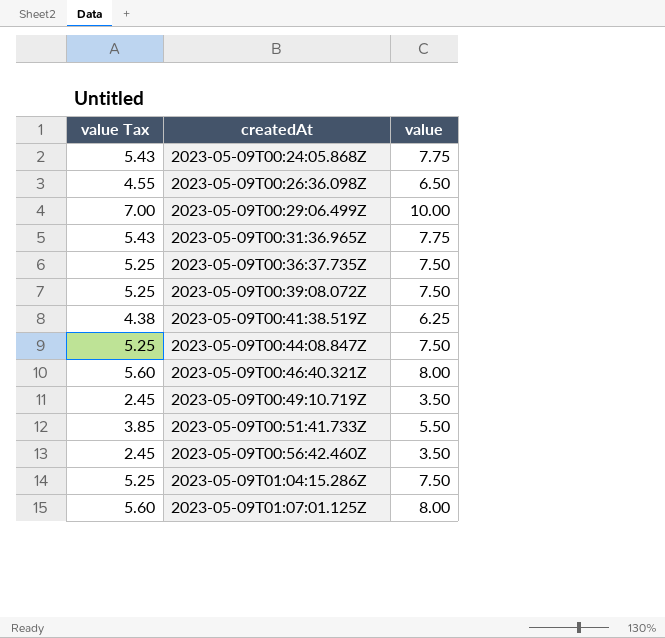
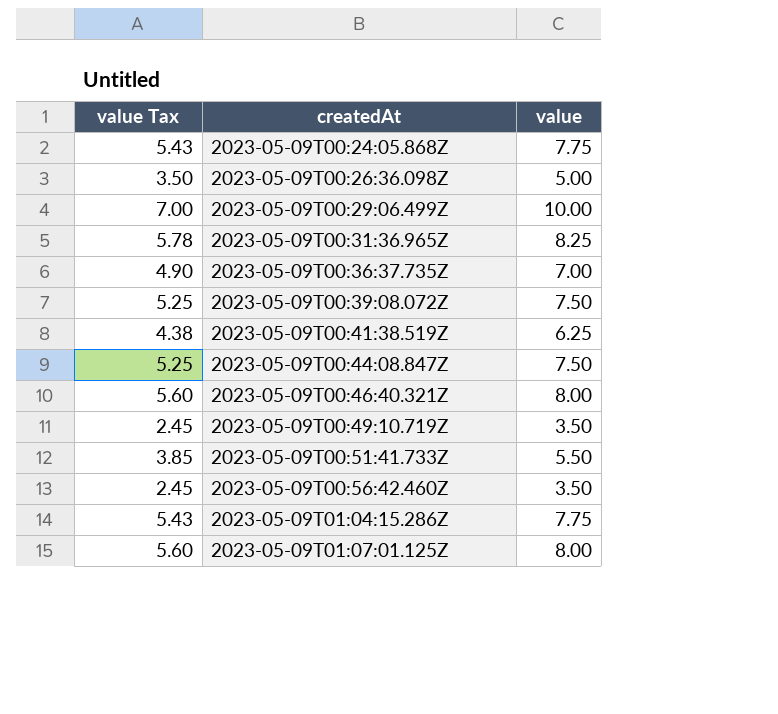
2023-05-09T00:26:36.098Z | value Tax: 4.55 -> 3.50
2023-05-09T00:26:36.098Z | value: 6.50 -> 5.00
2023-05-09T00:31:36.965Z | value Tax: 5.43 -> 5.78
2023-05-09T00:31:36.965Z | value: 7.75 -> 8.25
2023-05-09T00:36:37.735Z | value Tax: 5.25 -> 4.90
2023-05-09T00:36:37.735Z | value: 7.50 -> 7.00
2023-05-09T01:04:15.286Z | value Tax: 5.25 -> 5.43
2023-05-09T01:04:15.286Z | value: 7.50 -> 7.75

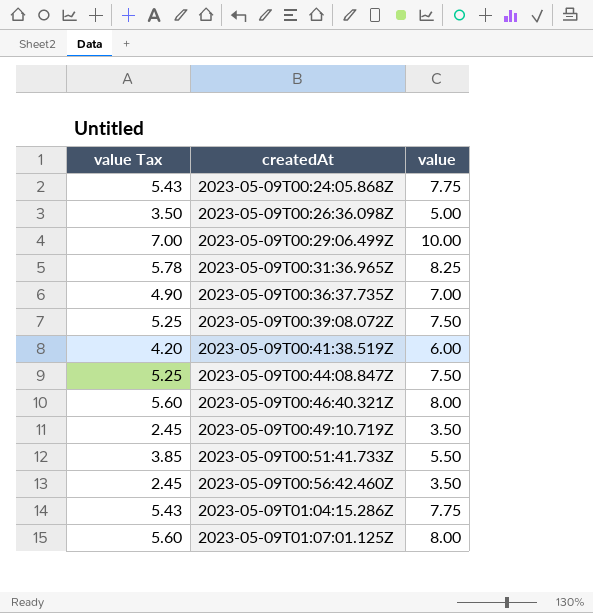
2023-05-09T00:41:38.519Z | value Tax: 4.38 -> 4.20
2023-05-09T00:41:38.519Z | value: 6.25 -> 6.00

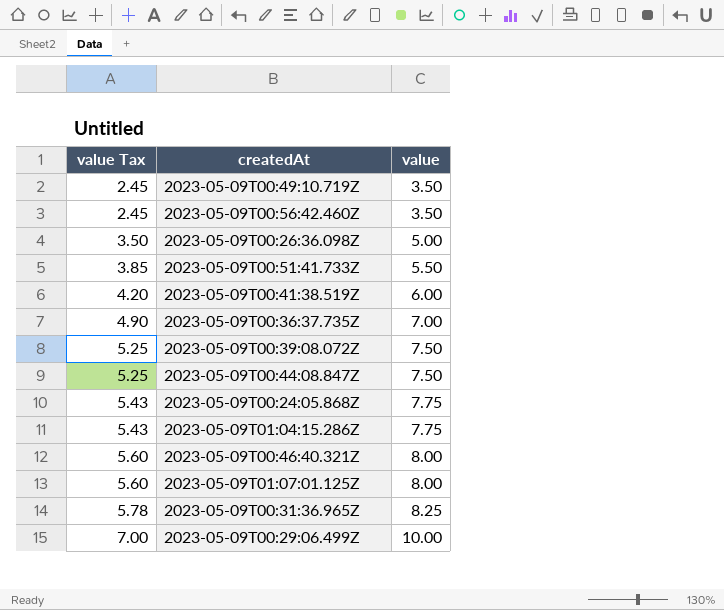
row order: createdAt ascending -> value Tax ascending

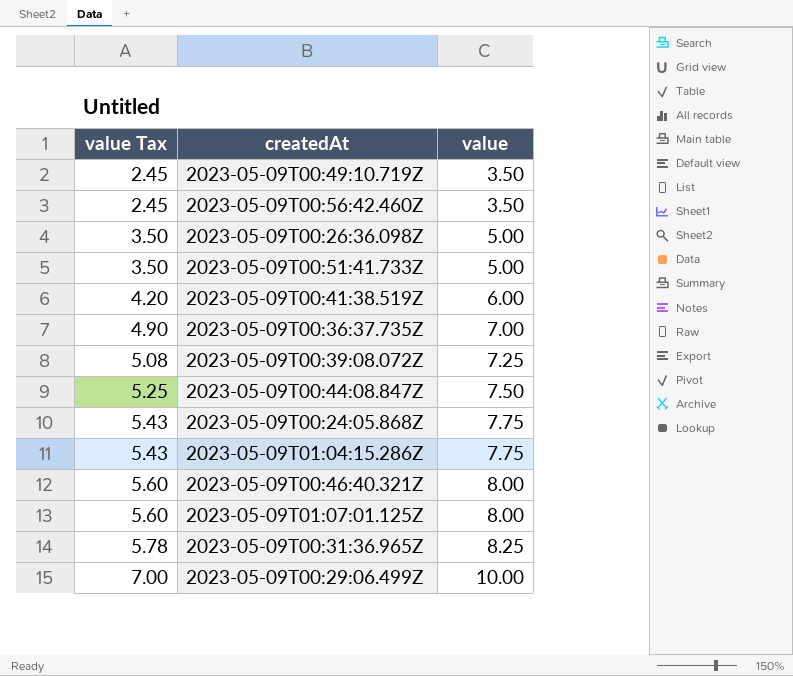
2023-05-09T00:51:41.733Z | value Tax: 3.85 -> 3.50
2023-05-09T00:51:41.733Z | value: 5.50 -> 5.00
2023-05-09T00:39:08.072Z | value Tax: 5.25 -> 5.08
2023-05-09T00:39:08.072Z | value: 7.50 -> 7.25

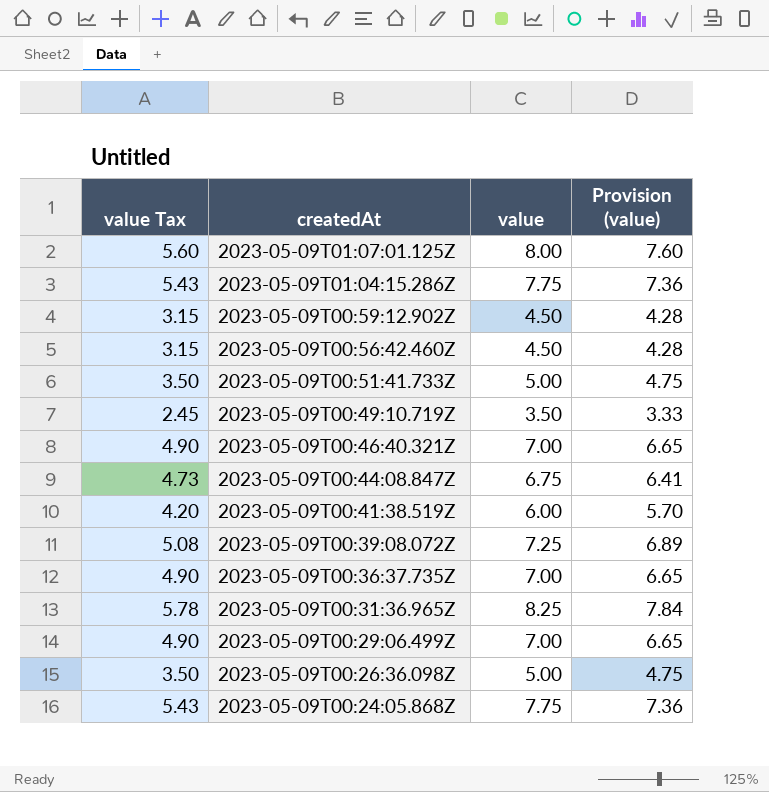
row order: value Tax ascending -> createdAt descending
column Provision (value) | formula: none -> [value] * 0.95
row 2023-05-09T00:59:12.902Z: none -> 3.15 | 4.50 | 4.28
2023-05-09T00:56:42.460Z | value Tax: 2.45 -> 3.15
2023-05-09T00:56:42.460Z | value: 3.50 -> 4.50
2023-05-09T00:46:40.321Z | value Tax: 5.60 -> 4.90
2023-05-09T00:46:40.321Z | value: 8.00 -> 7.00
2023-05-09T00:44:08.847Z | value Tax: 5.25 -> 4.73
2023-05-09T00:44:08.847Z | value: 7.50 -> 6.75
2023-05-09T00:29:06.499Z | value Tax: 7.00 -> 4.90
2023-05-09T00:29:06.499Z | value: 10.00 -> 7.00

